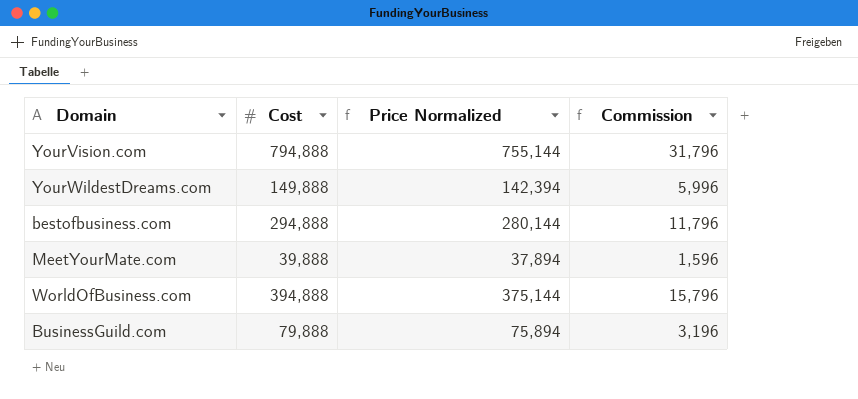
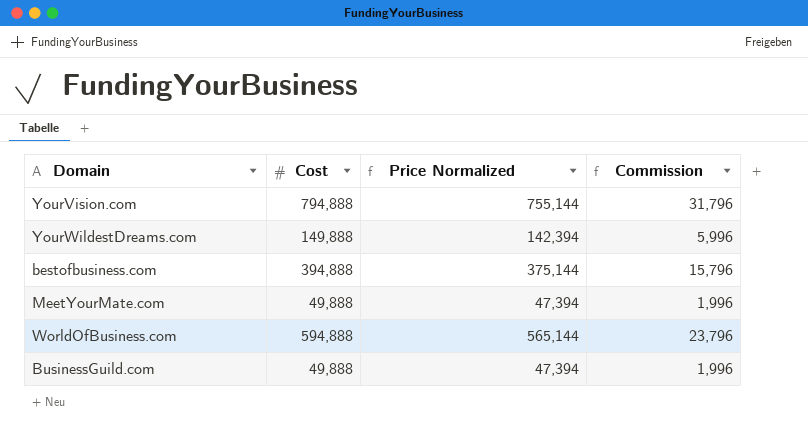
bestofbusiness.com | Cost: 294,888 -> 394,888
bestofbusiness.com | Price Normalized: 280,144 -> 375,144
bestofbusiness.com | Commission: 11,796 -> 15,796
MeetYourMate.com | Cost: 39,888 -> 49,888
MeetYourMate.com | Price Normalized: 37,894 -> 47,394
MeetYourMate.com | Commission: 1,596 -> 1,996
WorldOfBusiness.com | Cost: 394,888 -> 594,888
WorldOfBusiness.com | Price Normalized: 375,144 -> 565,144
WorldOfBusiness.com | Commission: 15,796 -> 23,796
BusinessGuild.com | Cost: 79,888 -> 49,888
BusinessGuild.com | Price Normalized: 75,894 -> 47,394
BusinessGuild.com | Commission: 3,196 -> 1,996

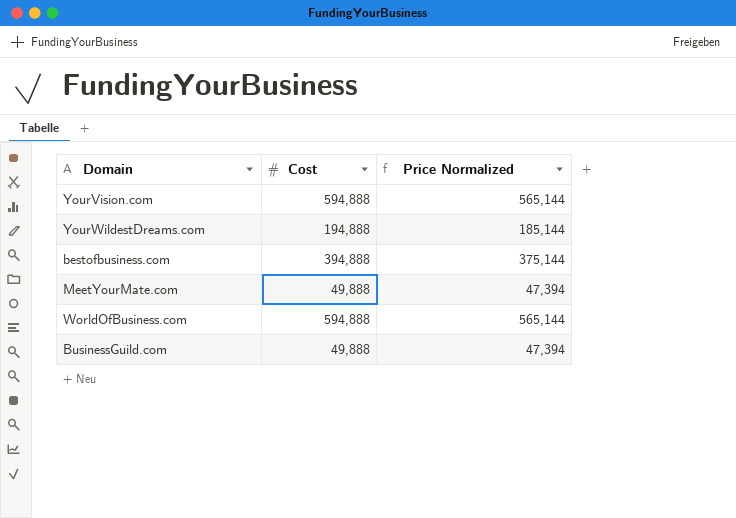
column Commission | formula: [Cost] * 0.04 -> none
YourVision.com | Cost: 794,888 -> 594,888
YourVision.com | Price Normalized: 755,144 -> 565,144
YourWildestDreams.com | Cost: 149,888 -> 194,888
YourWildestDreams.com | Price Normalized: 142,394 -> 185,144

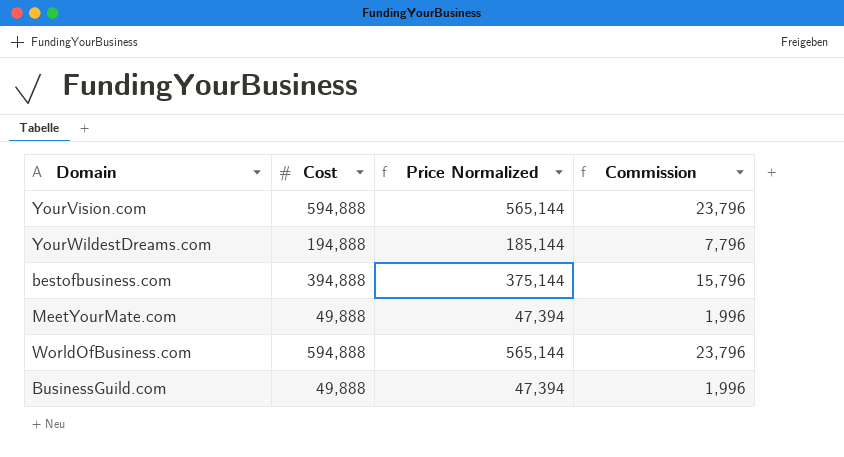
column Commission | formula: none -> [Cost] * 0.04

